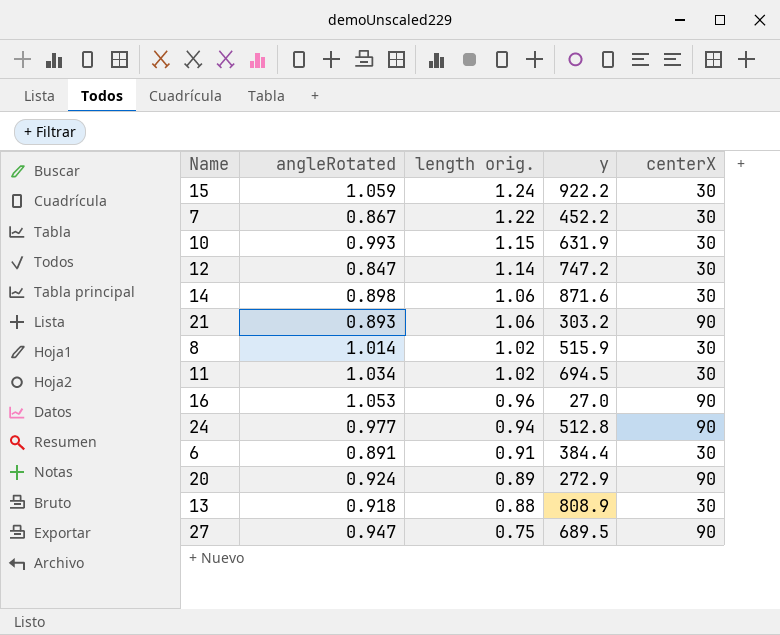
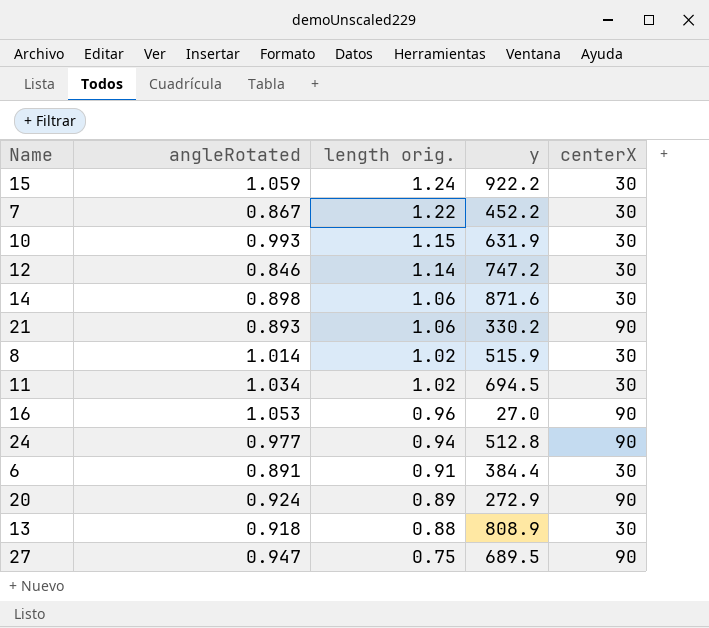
12 | angleRotated: 0.847 -> 0.846
21 | y: 303.2 -> 330.2

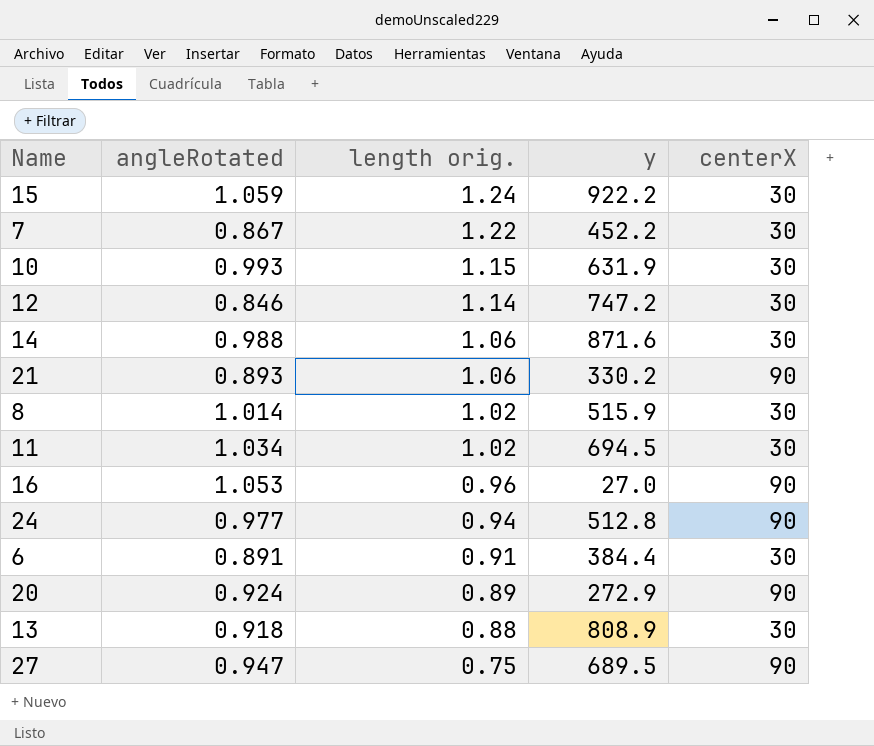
14 | angleRotated: 0.898 -> 0.988

